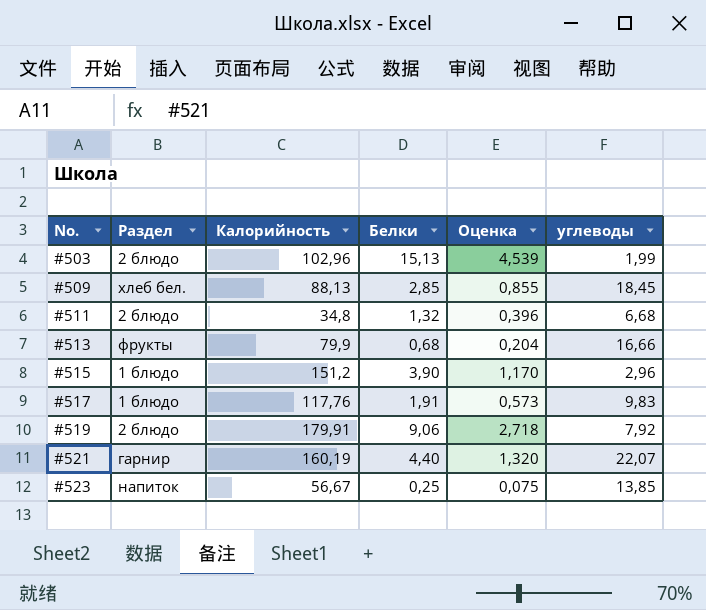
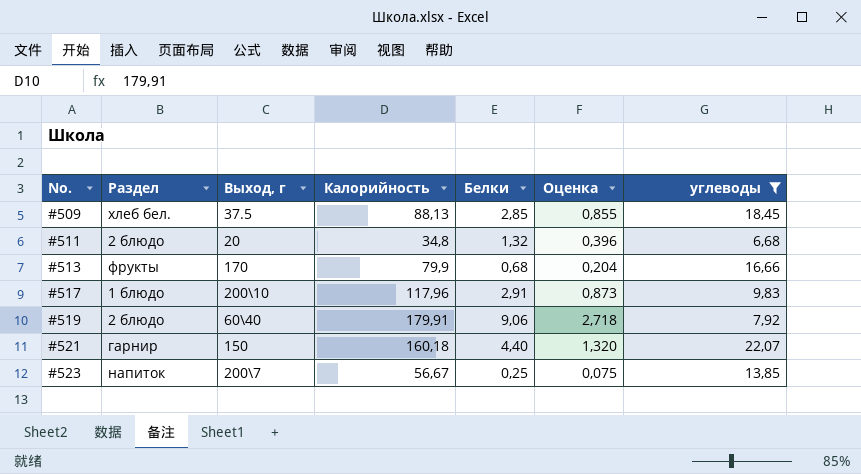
filter: none -> углеводы >= 6,68
column Выход, г | position: none -> 3
#517 | Калорийность: 117,76 -> 117,96
#517 | Белки: 1,91 -> 2,91
#517 | Оценка: 0,573 -> 0,873
#521 | Калорийность: 160,19 -> 160,18

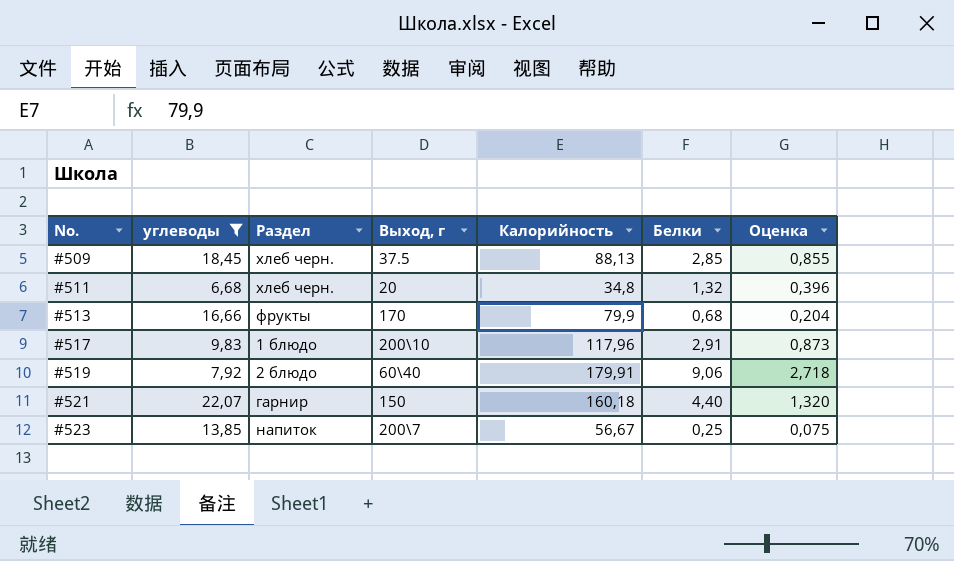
column углеводы | position: 7 -> 2
#509 | Раздел: хлеб бел. -> хлеб черн.
#511 | Раздел: 2 блюдо -> хлеб черн.

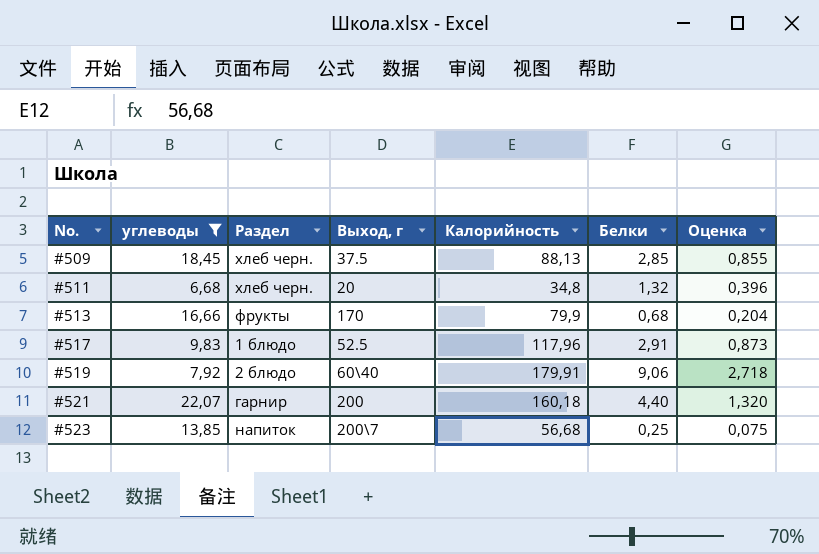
#517 | Выход, г: 200\10 -> 52.5
#521 | Выход, г: 150 -> 200
#523 | Калорийность: 56,67 -> 56,68

